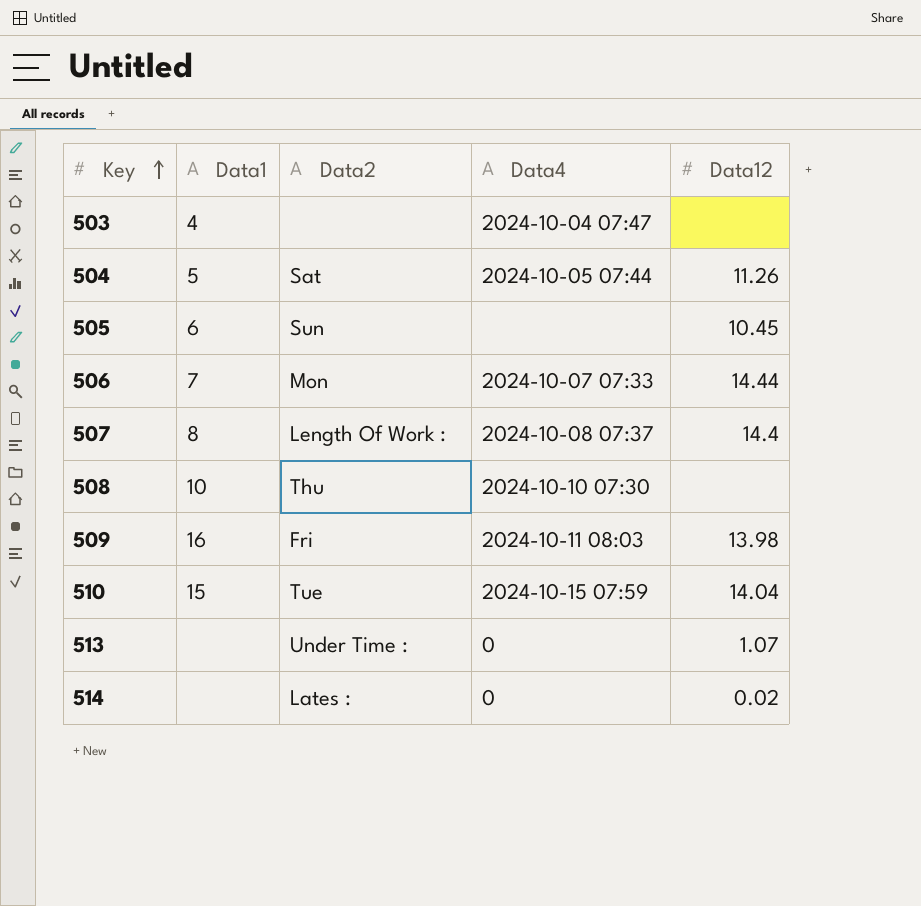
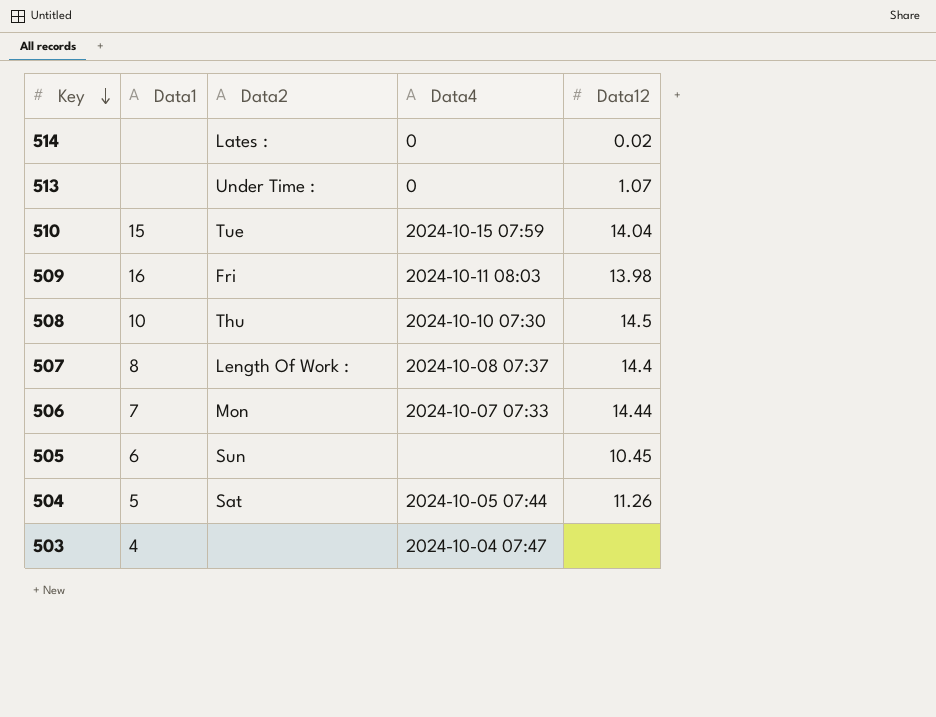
row order: Key ascending -> Key descending
508 | Data12: none -> 14.5

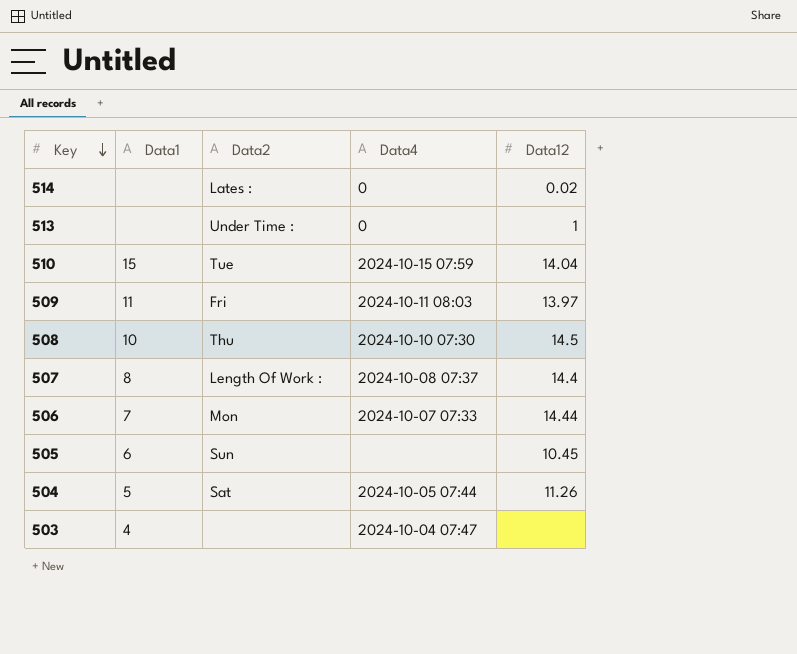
513 | Data12: 1.07 -> 1
509 | Data1: 16 -> 11
509 | Data12: 13.98 -> 13.97

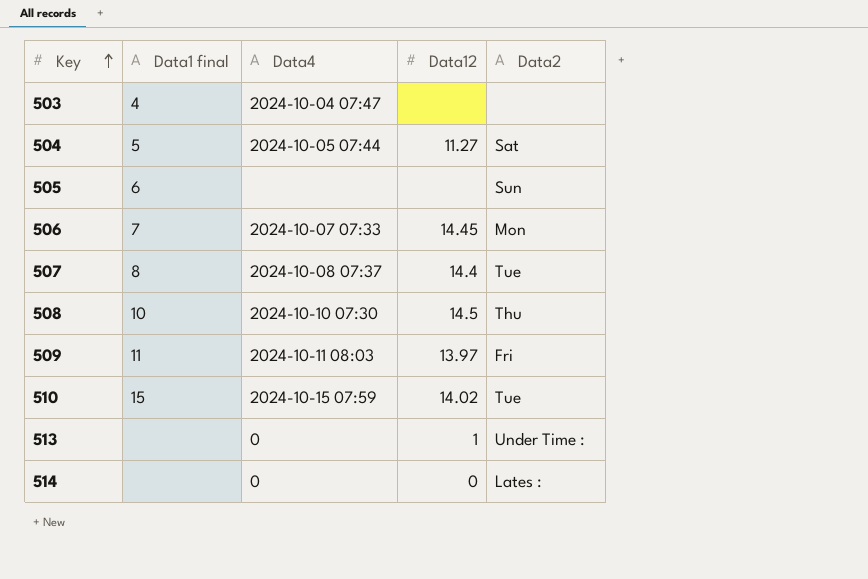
row order: Key descending -> Key ascending
column name: Data1 -> Data1 final
column Data2 | position: 3 -> 5
504 | Data12: 11.26 -> 11.27
505 | Data12: 10.45 -> none
506 | Data12: 14.44 -> 14.45
507 | Data2: Length Of Work : -> Tue
510 | Data12: 14.04 -> 14.02
514 | Data12: 0.02 -> 0

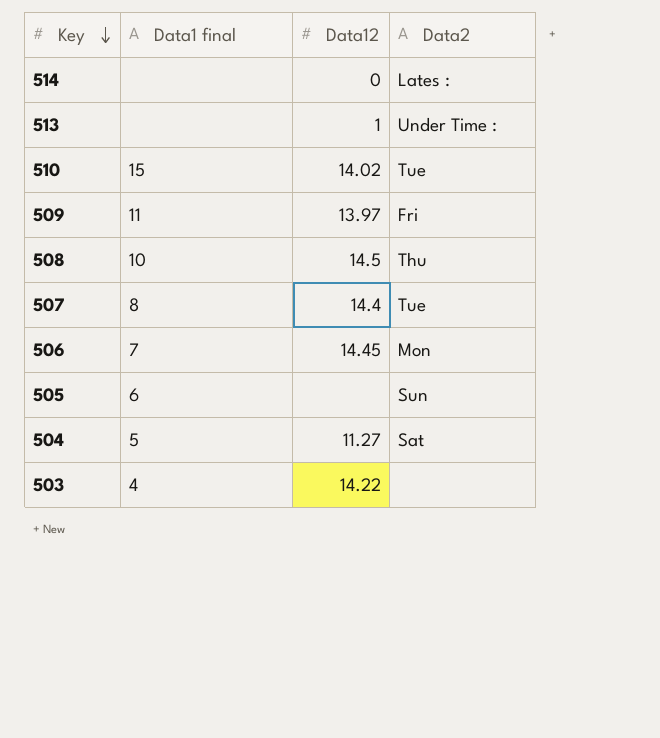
row order: Key ascending -> Key descending
column Data4 | position: 3 -> none
503 | Data12: none -> 14.22

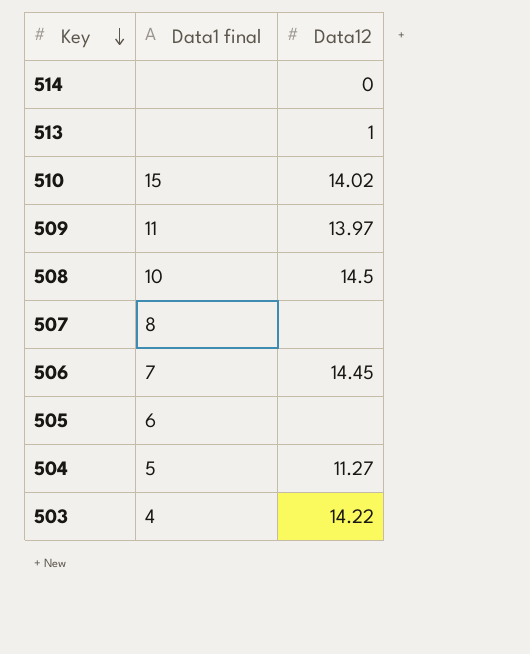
column Data2 | position: 4 -> none
507 | Data12: 14.4 -> none

